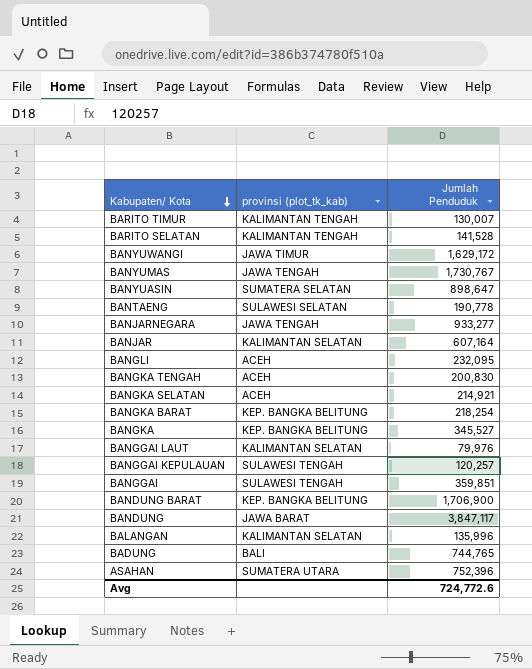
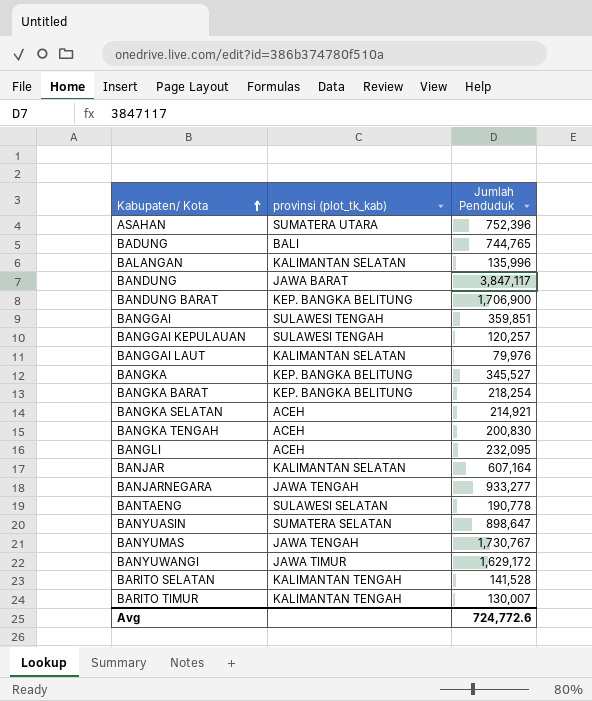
row order: Kabupaten/ Kota descending -> Kabupaten/ Kota ascending

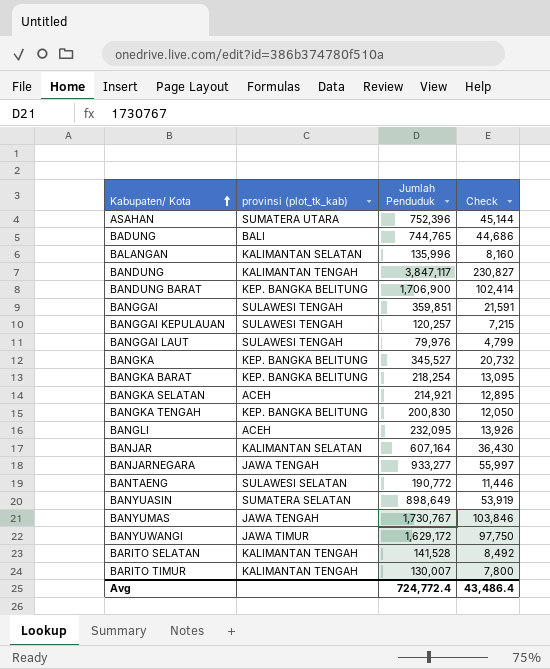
column Check | formula: none -> [Jumlah Penduduk] * 0.06
BANDUNG | provinsi (plot_tk_kab): JAWA BARAT -> KALIMANTAN TENGAH
BANGGAI LAUT | provinsi (plot_tk_kab): KALIMANTAN SELATAN -> SULAWESI TENGAH
BANGKA TENGAH | provinsi (plot_tk_kab): ACEH -> KEP. BANGKA BELITUNG
BANTAENG | Jumlah Penduduk: 190,778 -> 190,772
BANYUASIN | Jumlah Penduduk: 898,647 -> 898,649
Avg | Jumlah Penduduk: 724,772.6 -> 724,772.4

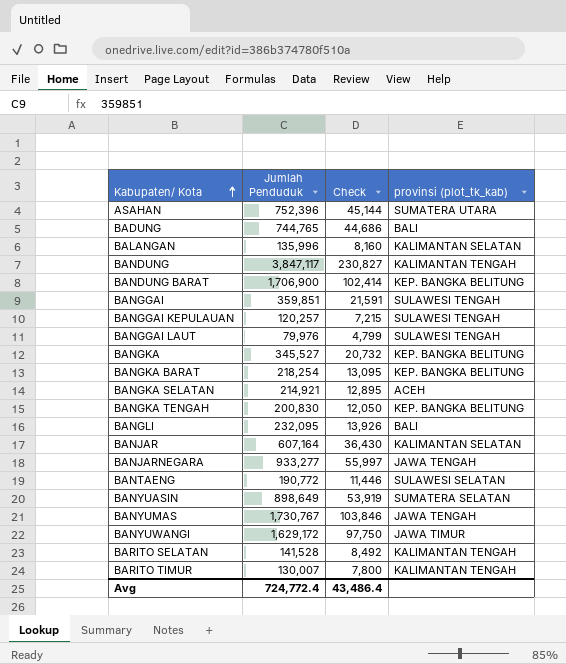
column provinsi (plot_tk_kab) | position: 2 -> 4
BANGLI | provinsi (plot_tk_kab): ACEH -> BALI

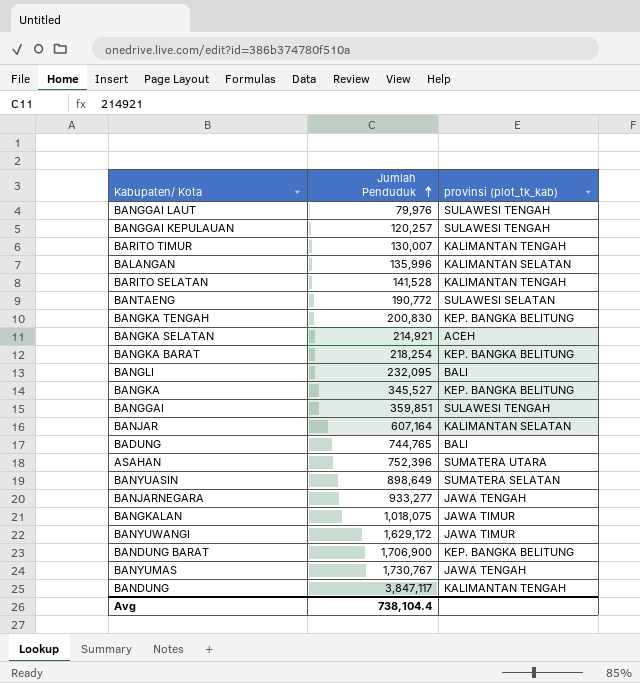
row order: Kabupaten/ Kota ascending -> Jumlah Penduduk ascending
column Check | formula: [Jumlah Penduduk] * 0.06 -> none
row BANGKALAN: none -> 1,018,075 | JAWA TIMUR
Avg | Jumlah Penduduk: 724,772.4 -> 738,104.4

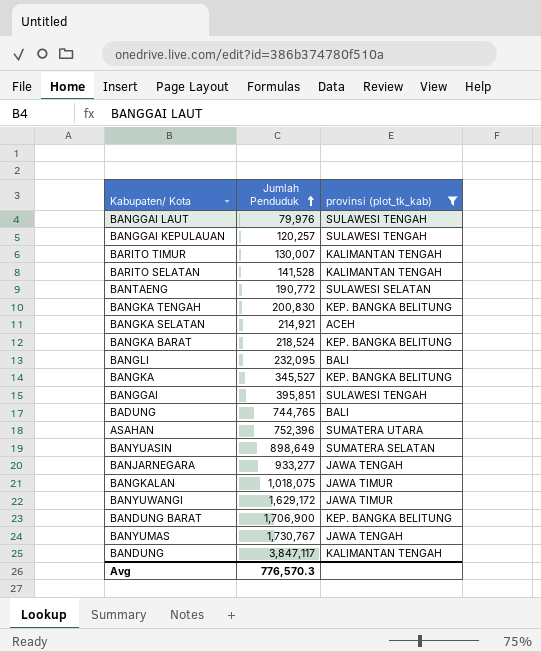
filter: none -> provinsi (plot_tk_kab) != KALIMANTAN SELATAN
BANGKA BARAT | Jumlah Penduduk: 218,254 -> 218,524
BANGGAI | Jumlah Penduduk: 359,851 -> 395,851
Avg | Jumlah Penduduk: 738,104.4 -> 776,570.3

